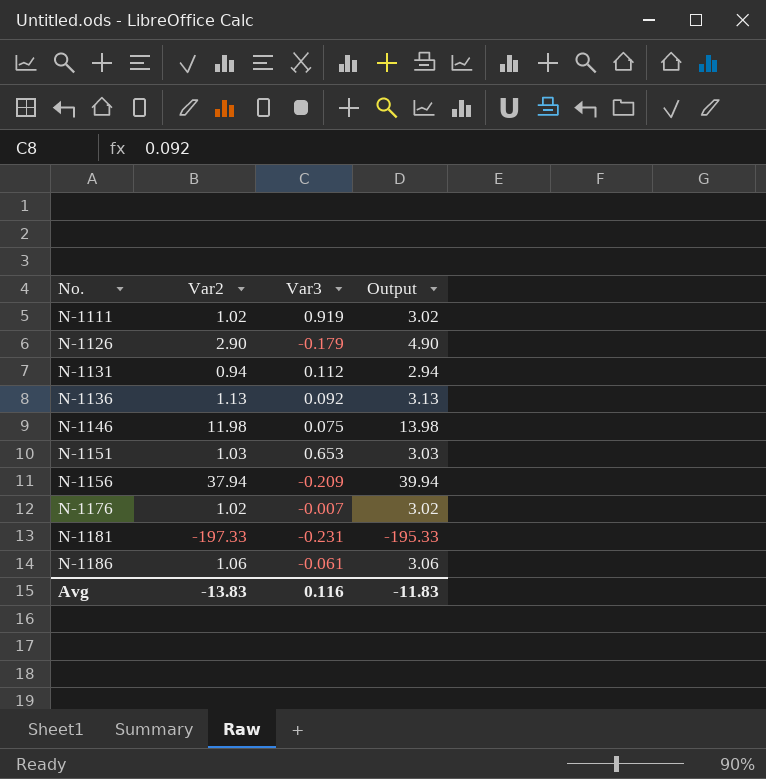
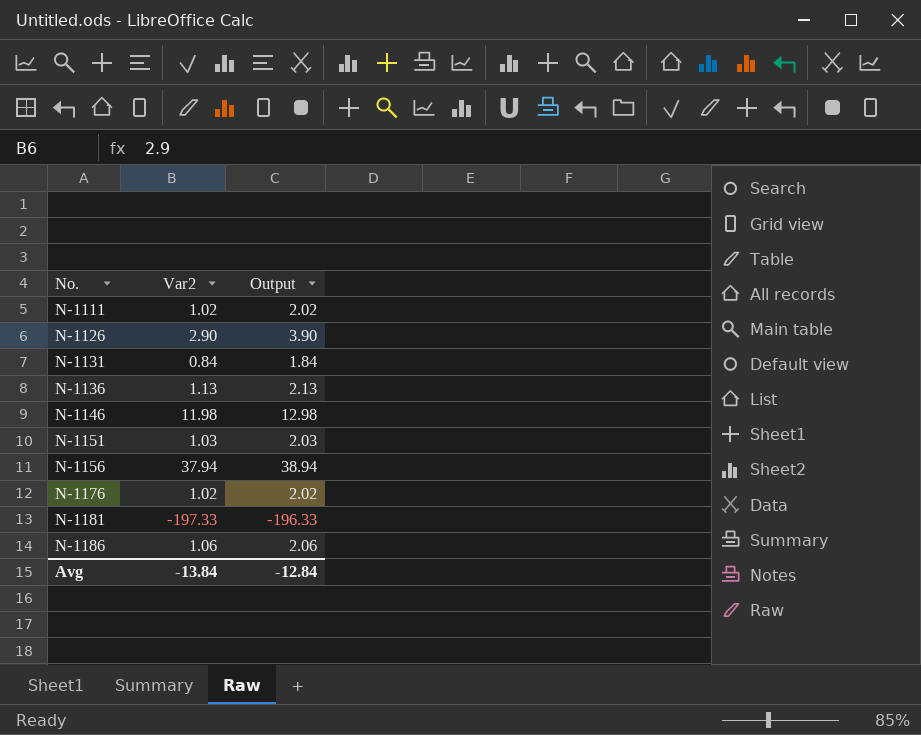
column Var3 | position: 3 -> none
column Output | formula: [Var2] + 2 -> [Var2] + 1
N-1131 | Var2: 0.94 -> 0.84
Avg | Var2: -13.83 -> -13.84
Avg | Output: -11.83 -> -12.84

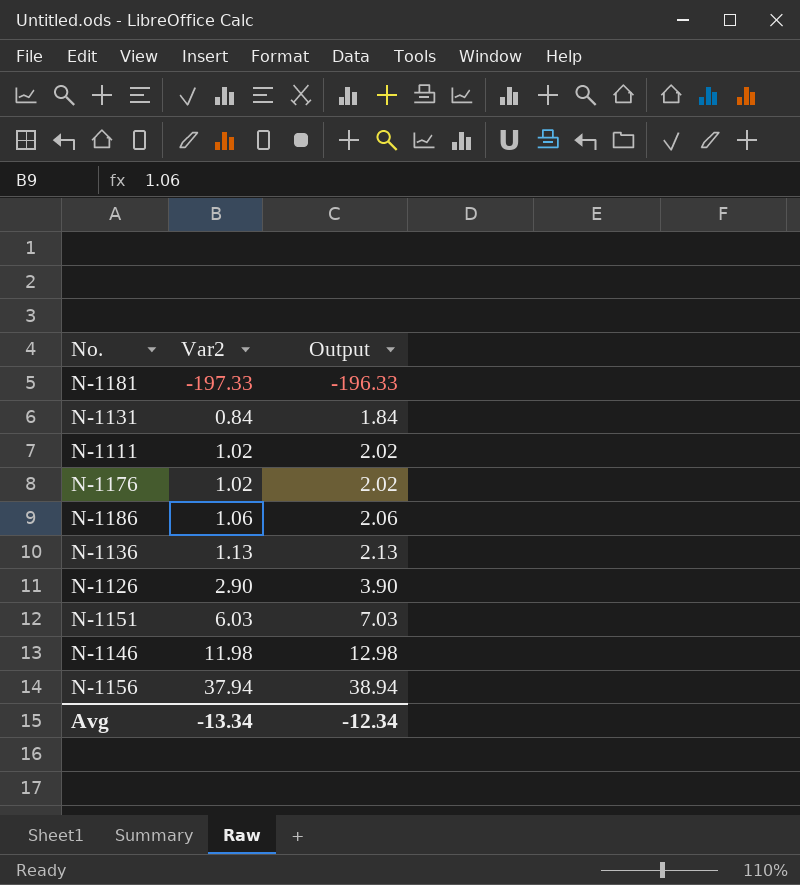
row order: No. ascending -> Var2 ascending
N-1151 | Var2: 1.03 -> 6.03
N-1151 | Output: 2.03 -> 7.03
Avg | Var2: -13.84 -> -13.34
Avg | Output: -12.84 -> -12.34

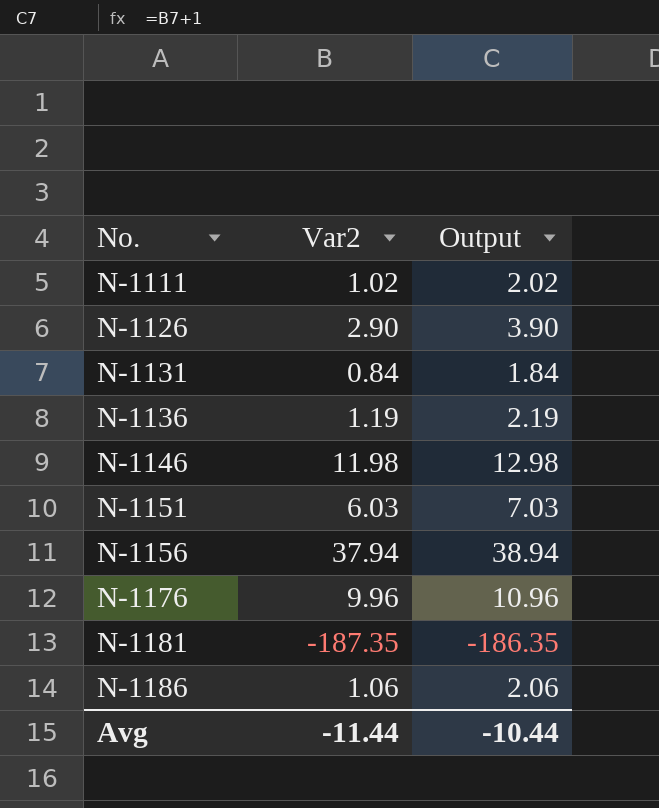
row order: Var2 ascending -> No. ascending
N-1136 | Var2: 1.13 -> 1.19
N-1136 | Output: 2.13 -> 2.19
N-1176 | Var2: 1.02 -> 9.96
N-1176 | Output: 2.02 -> 10.96
N-1181 | Var2: -197.33 -> -187.35
N-1181 | Output: -196.33 -> -186.35
Avg | Var2: -13.34 -> -11.44
Avg | Output: -12.34 -> -10.44

